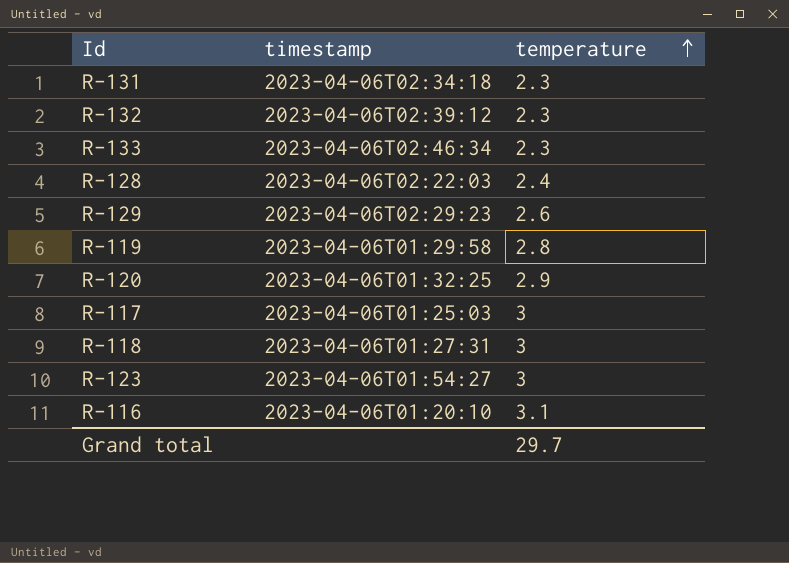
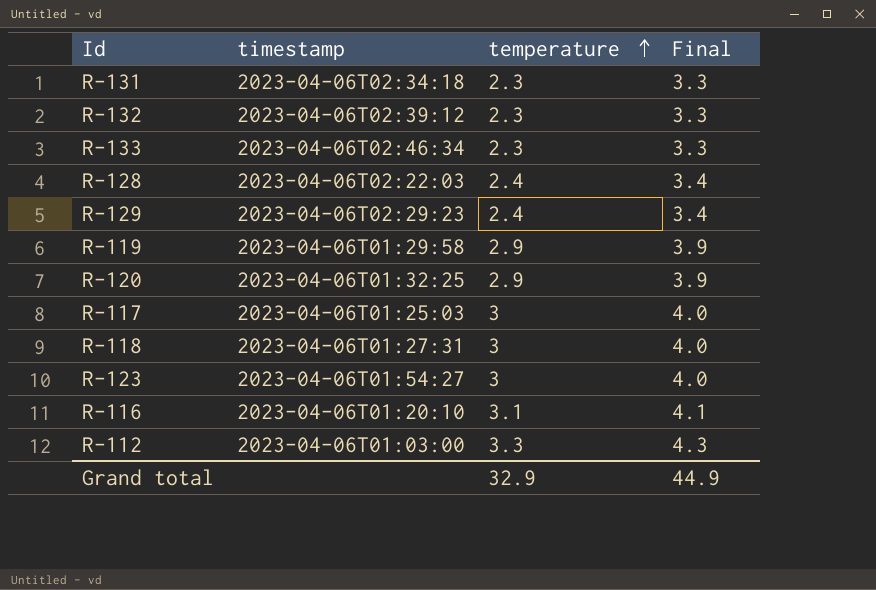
column Final | formula: none -> [temperature] + 1
R-129 | temperature: 2.6 -> 2.4
R-119 | temperature: 2.8 -> 2.9
row R-112: none -> 2023-04-06T01:03:00 | 3.3 | 4.3
Grand total | temperature: 29.7 -> 32.9

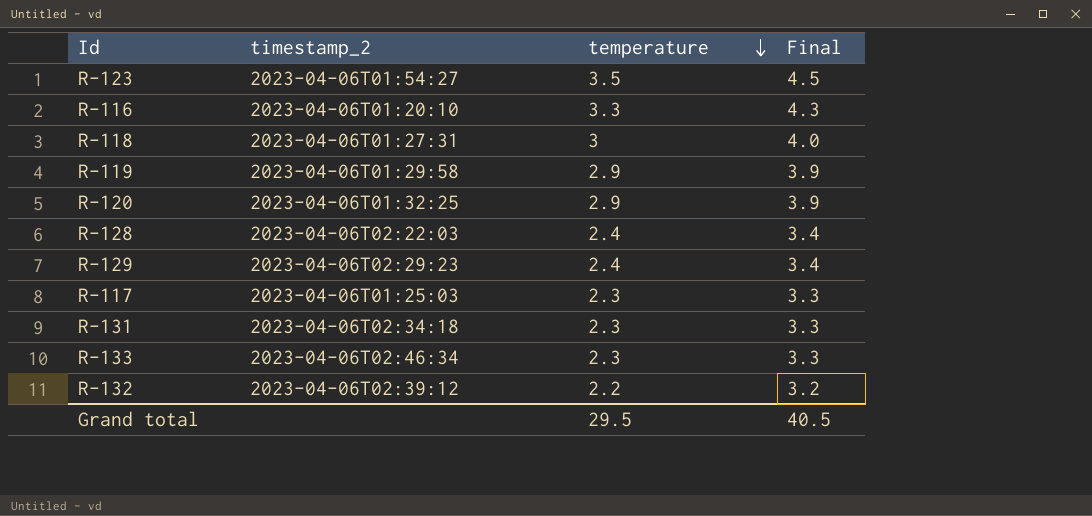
row order: temperature ascending -> temperature descending
column name: timestamp -> timestamp_2
row R-112: 2023-04-06T01:03:00 | 3.3 | 4.3 -> none
R-123 | temperature: 3 -> 3.5
R-123 | Final: 4.0 -> 4.5
R-116 | temperature: 3.1 -> 3.3
R-116 | Final: 4.1 -> 4.3
R-117 | temperature: 3 -> 2.3
R-117 | Final: 4.0 -> 3.3
R-132 | temperature: 2.3 -> 2.2
R-132 | Final: 3.3 -> 3.2
Grand total | temperature: 32.9 -> 29.5
Grand total | Final: 44.9 -> 40.5

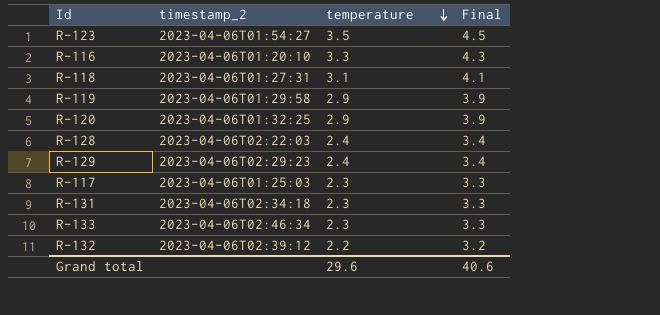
R-118 | temperature: 3 -> 3.1
R-118 | Final: 4.0 -> 4.1
Grand total | temperature: 29.5 -> 29.6
Grand total | Final: 40.5 -> 40.6

